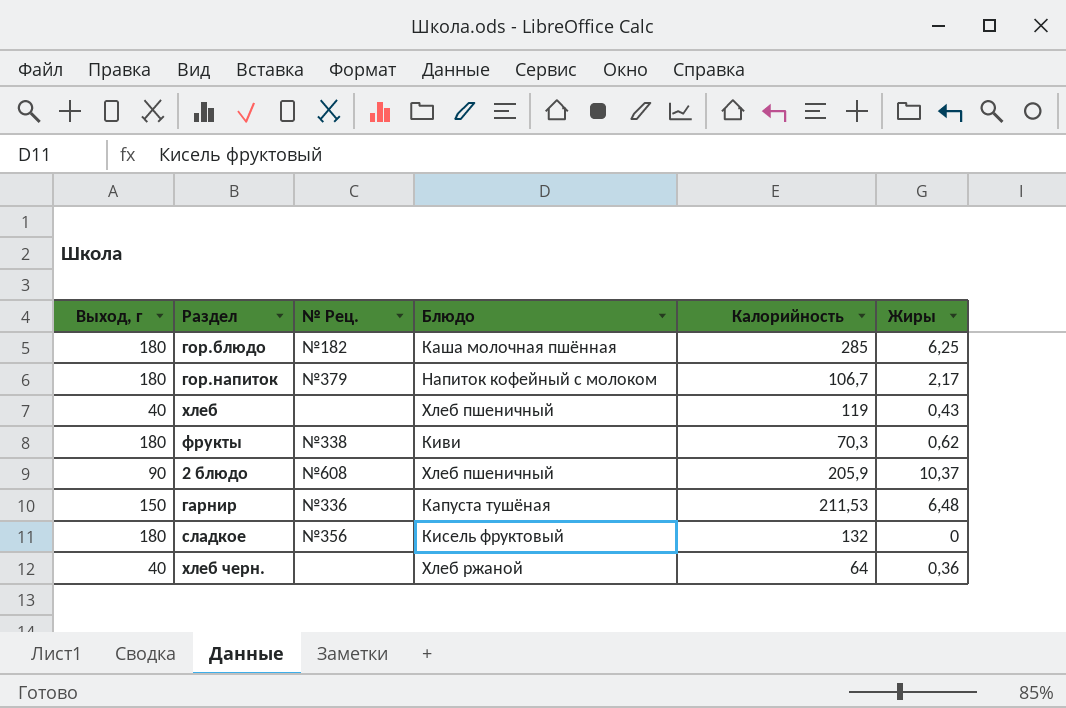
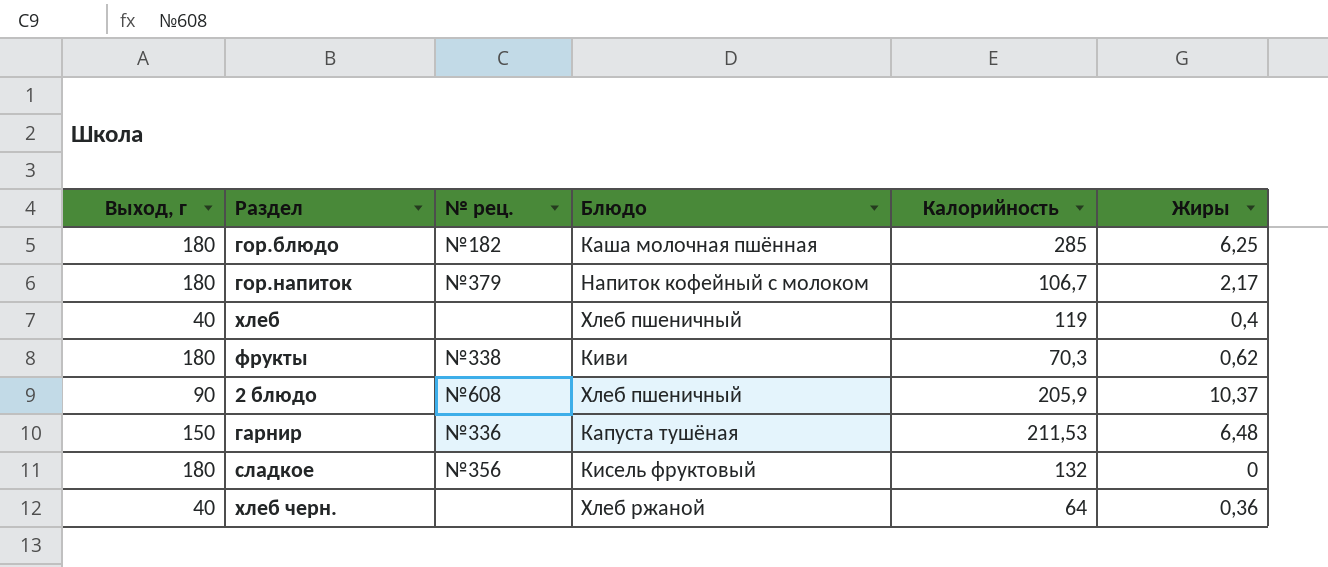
column name: № Рец. -> № рец.
хлеб | Жиры: 0,43 -> 0,4

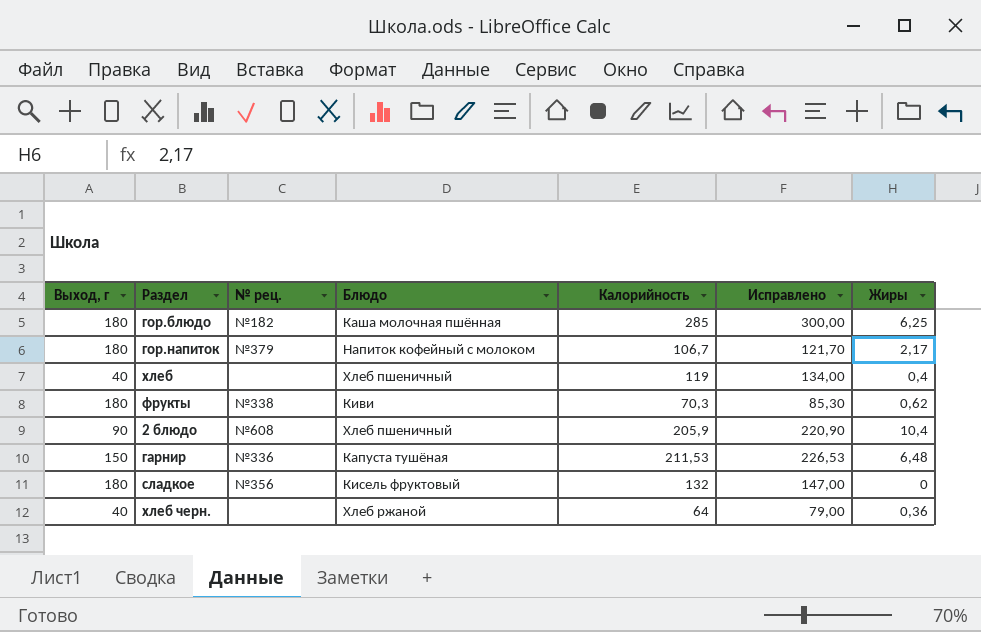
column Исправлено | formula: none -> [Калорийность] + 15
2 блюдо | Жиры: 10,37 -> 10,4

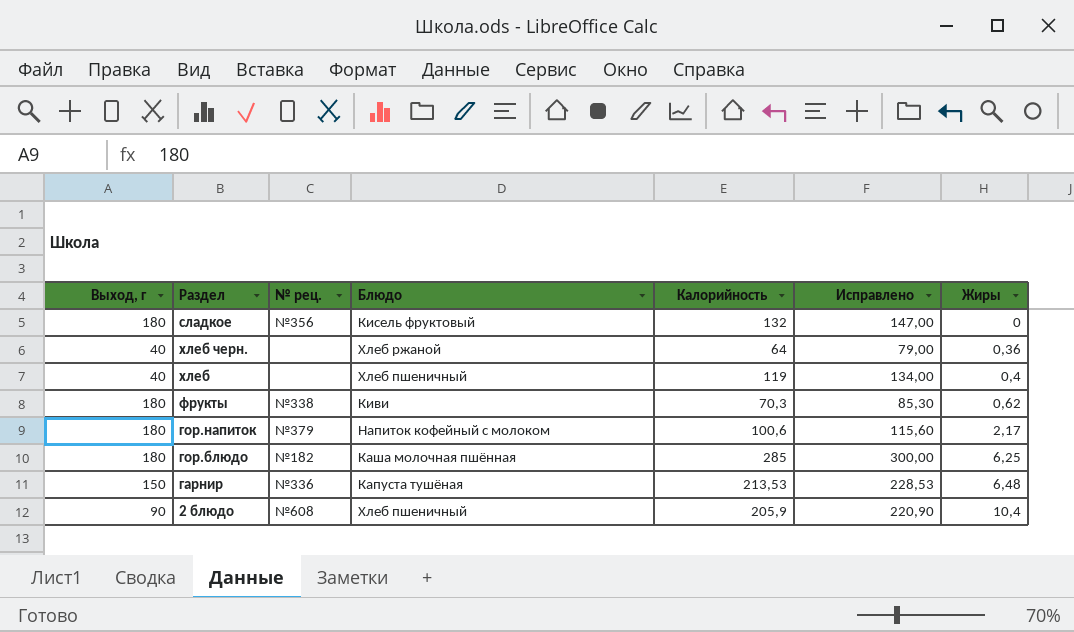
row order: none -> Жиры ascending
гор.напиток | Калорийность: 106,7 -> 100,6
гор.напиток | Исправлено: 121,70 -> 115,60
гарнир | Калорийность: 211,53 -> 213,53
гарнир | Исправлено: 226,53 -> 228,53

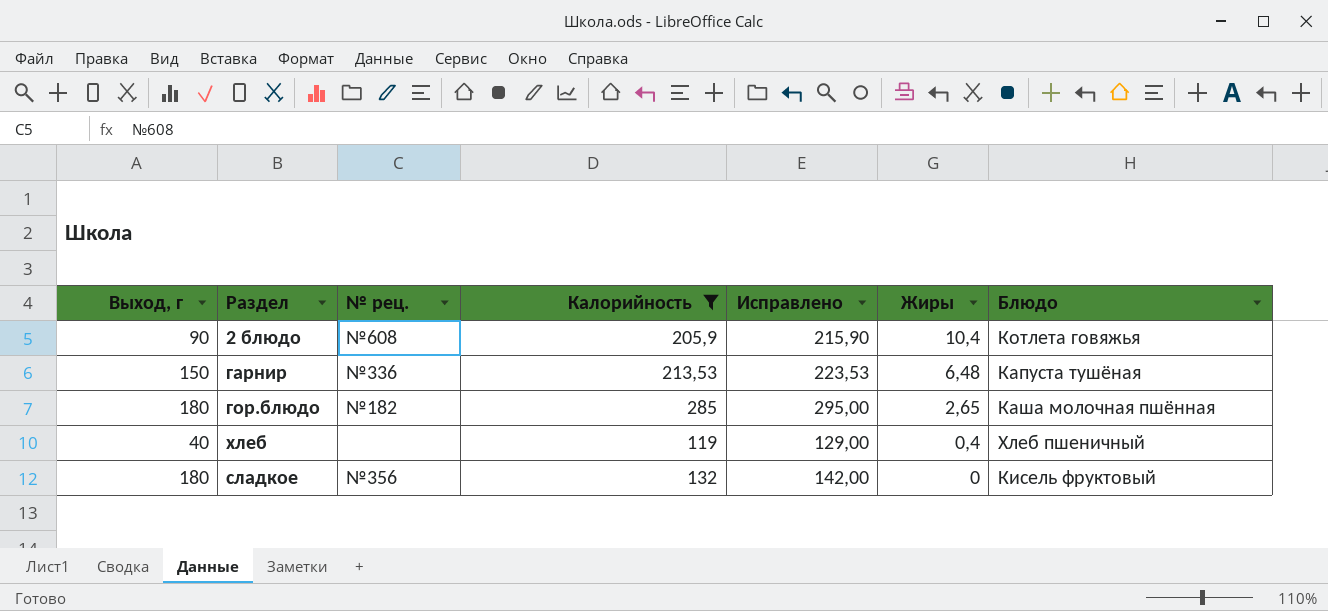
filter: none -> Калорийность >= 119
row order: Жиры ascending -> Жиры descending
column Исправлено | formula: [Калорийность] + 15 -> [Калорийность] + 10
column Блюдо | position: 4 -> 7
2 блюдо | Блюдо: Хлеб пшеничный -> Котлета говяжья
гор.блюдо | Жиры: 6,25 -> 2,65

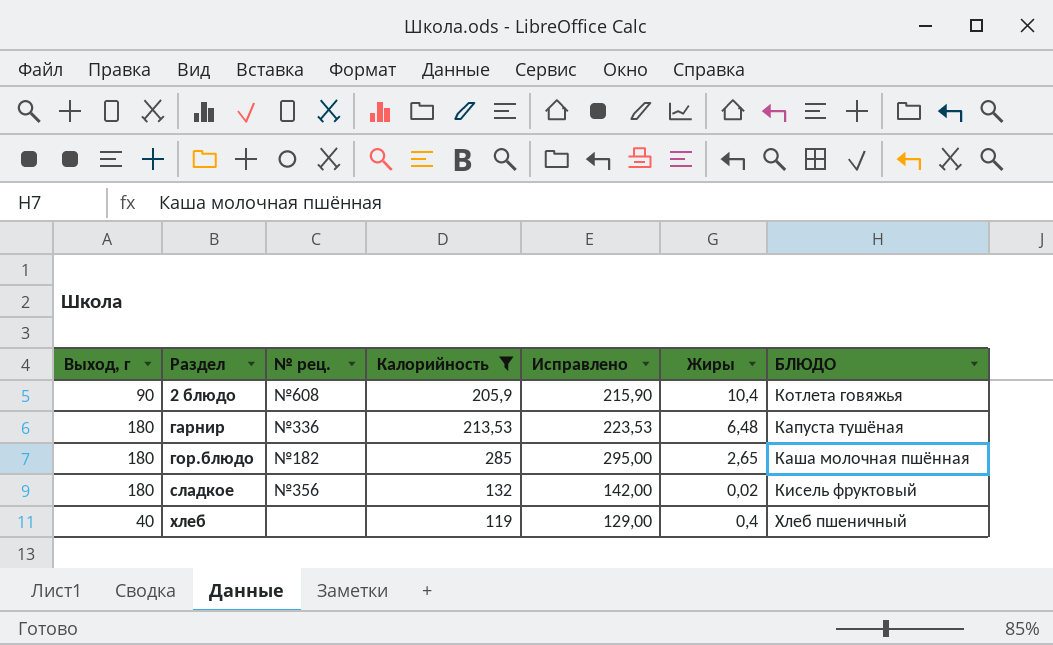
row order: Жиры descending -> Раздел ascending
column name: Блюдо -> БЛЮДО
гарнир | Выход, г: 150 -> 180
сладкое | Жиры: 0 -> 0,02

